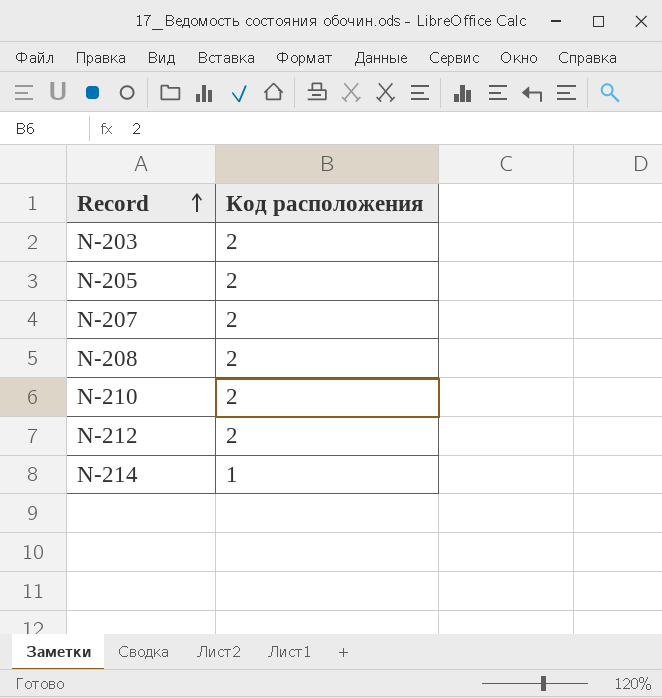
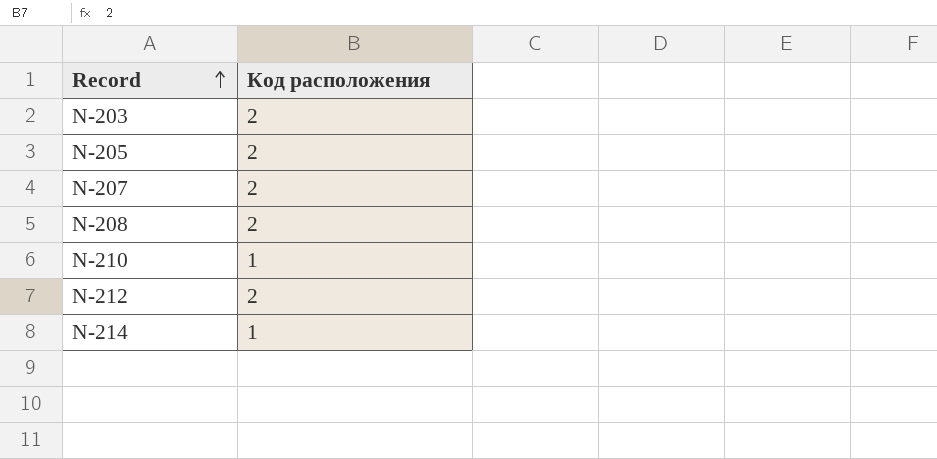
N-210 | Код расположения: 2 -> 1

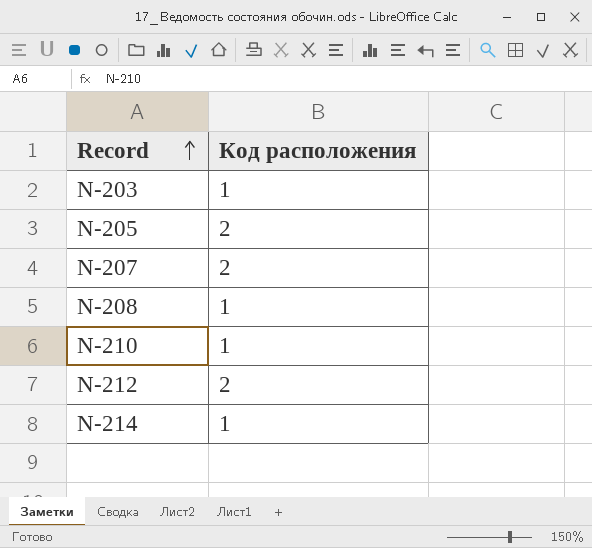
N-203 | Код расположения: 2 -> 1
N-208 | Код расположения: 2 -> 1

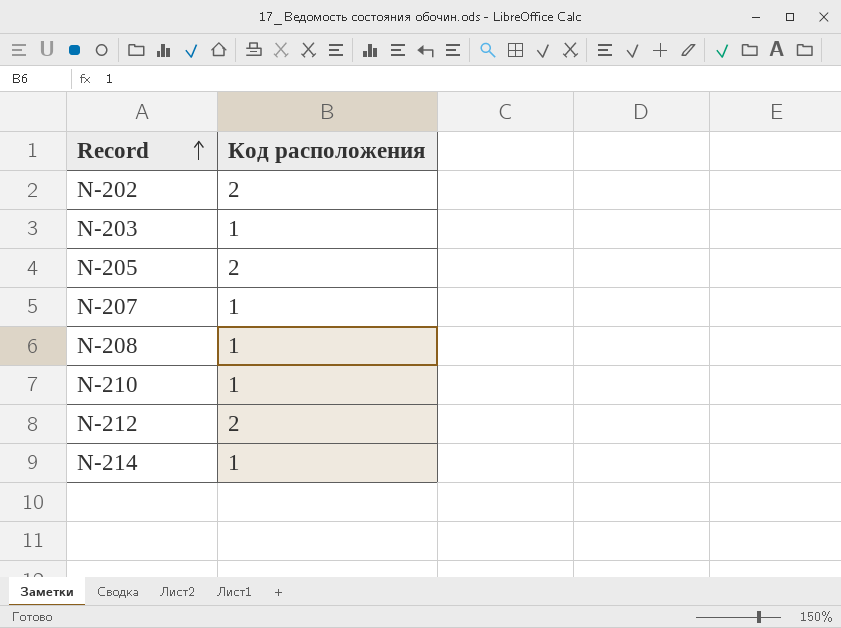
row N-202: none -> 2
N-207 | Код расположения: 2 -> 1

